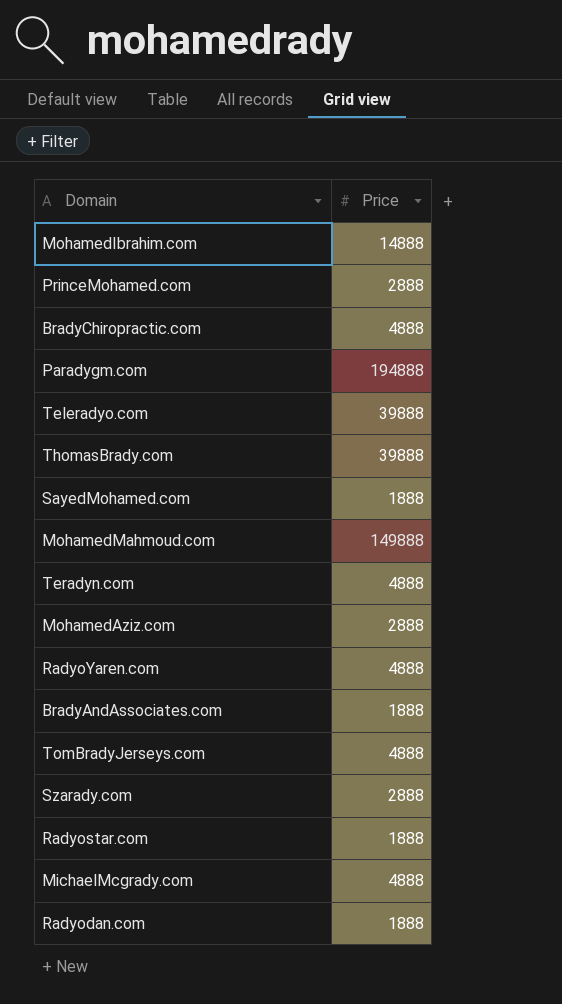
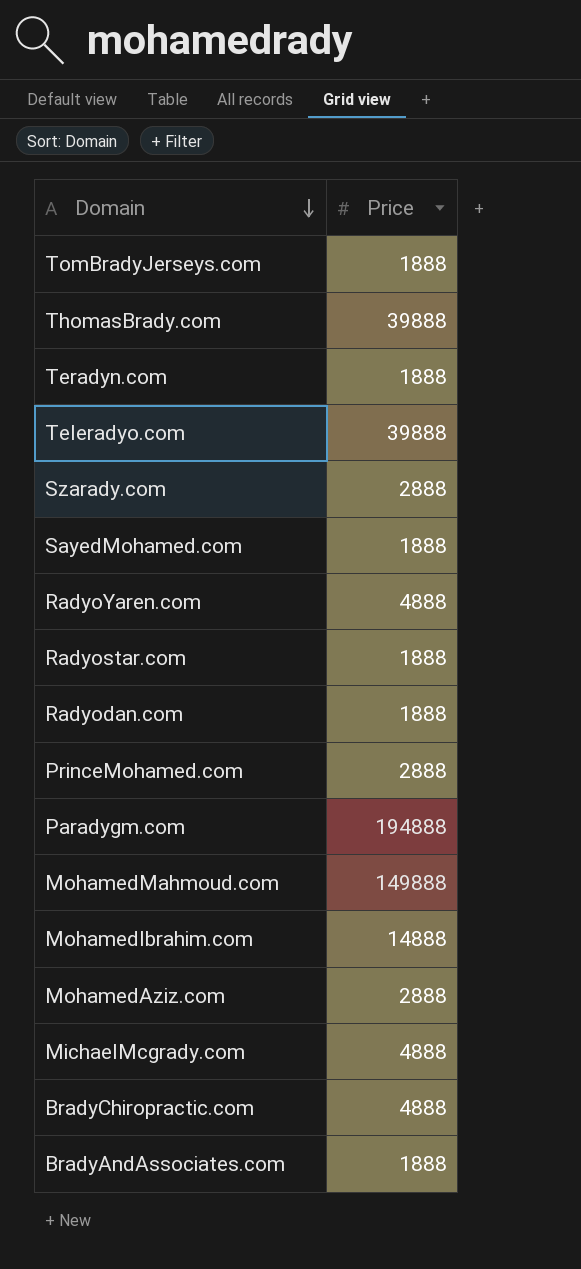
row order: none -> Domain descending
TomBradyJerseys.com | Price: 4888 -> 1888
Teradyn.com | Price: 4888 -> 1888

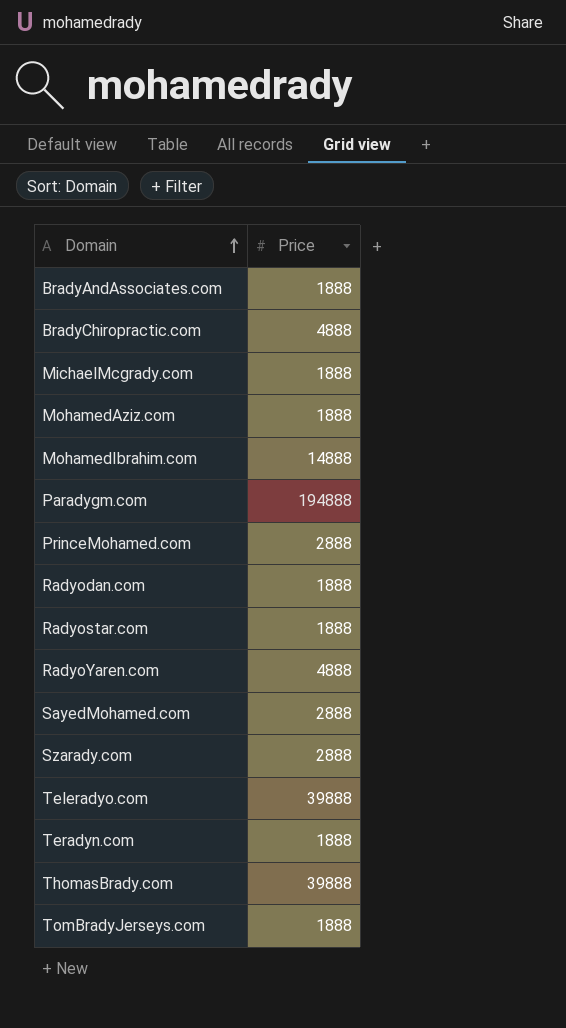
row order: Domain descending -> Domain ascending
row MohamedMahmoud.com: 149888 -> none
MichaelMcgrady.com | Price: 4888 -> 1888
MohamedAziz.com | Price: 2888 -> 1888
SayedMohamed.com | Price: 1888 -> 2888

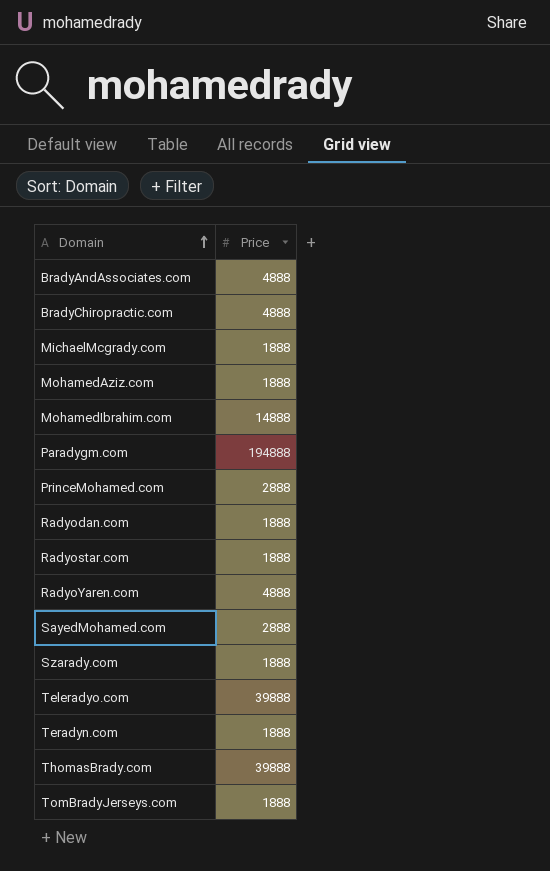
BradyAndAssociates.com | Price: 1888 -> 4888
Szarady.com | Price: 2888 -> 1888

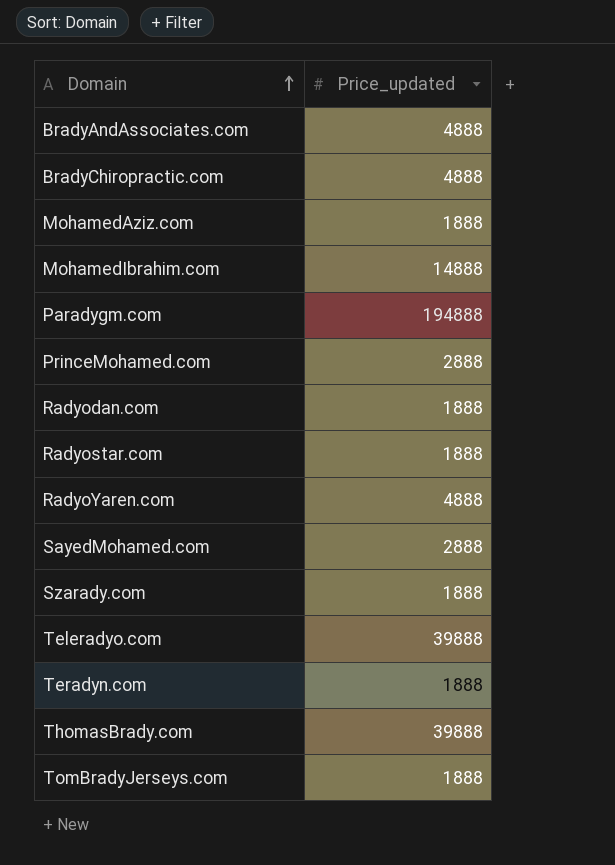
column name: Price -> Price_updated
row MichaelMcgrady.com: 1888 -> none

